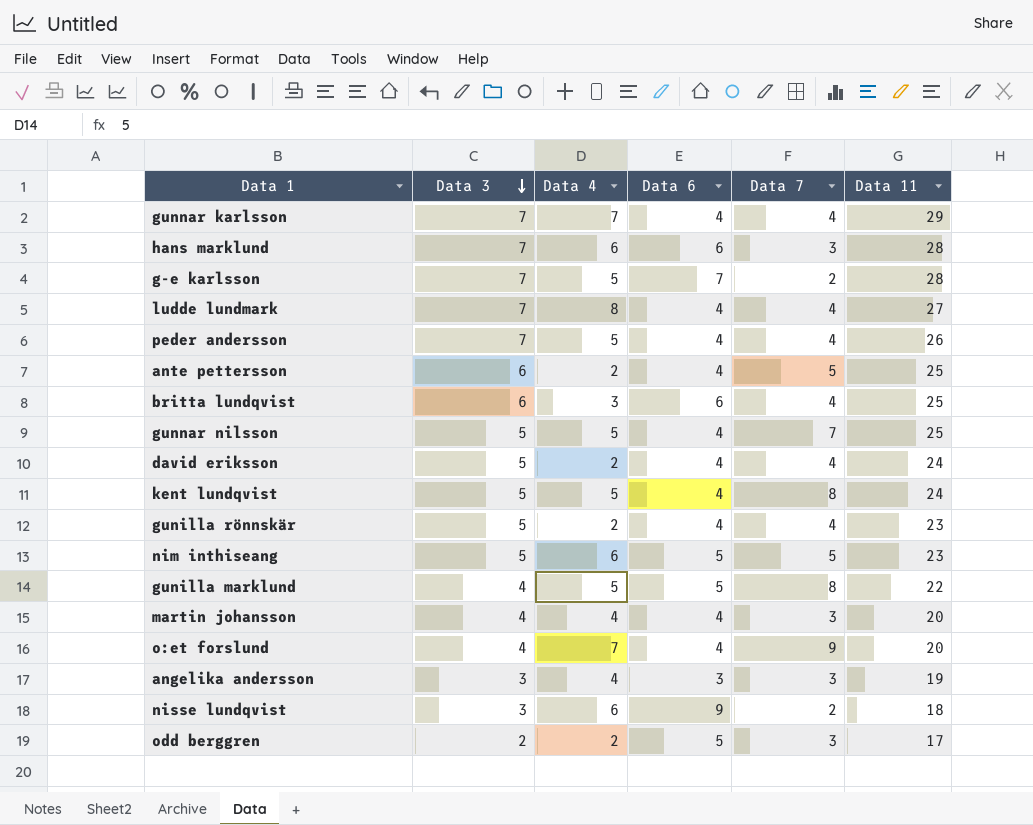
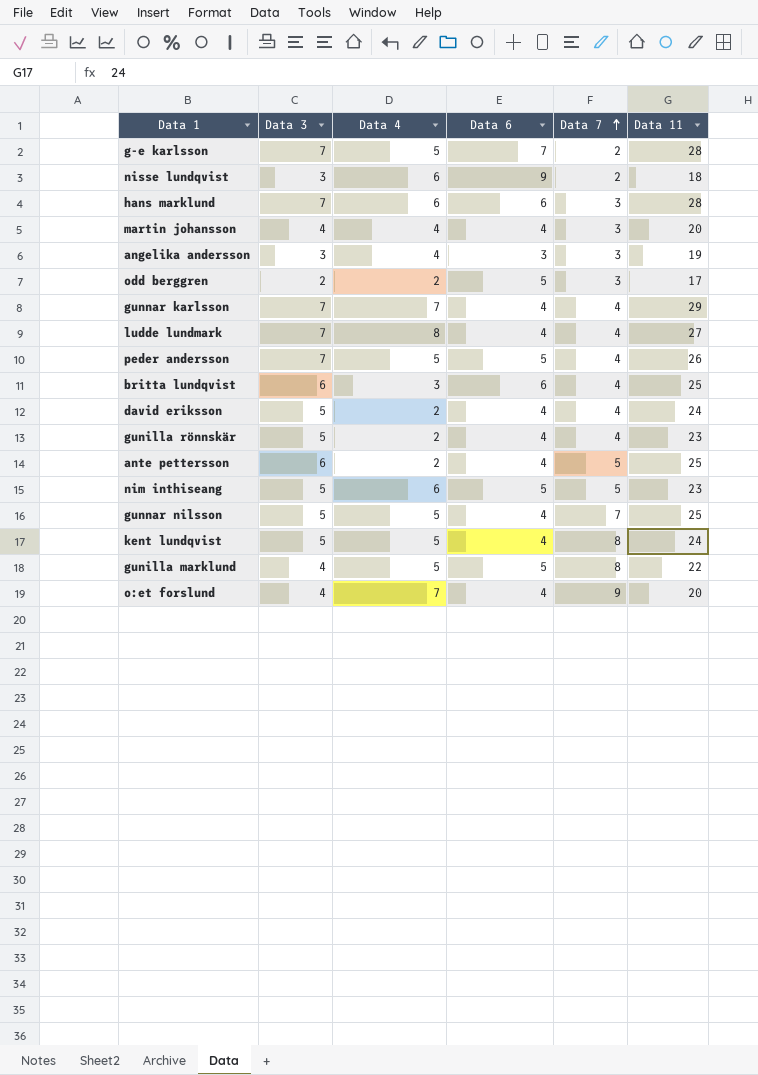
row order: Data 3 descending -> Data 7 ascending
peder andersson | Data 6: 4 -> 5

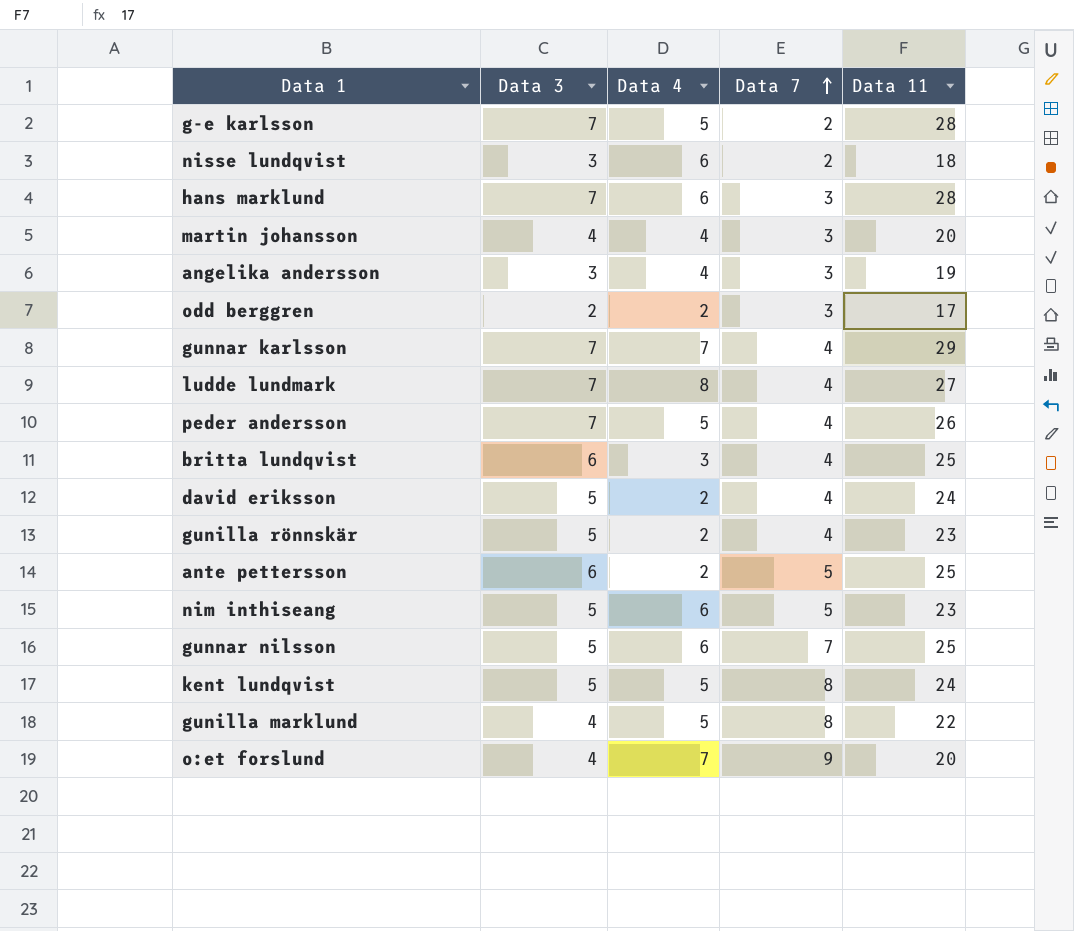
column Data 6 | position: 4 -> none
gunnar nilsson | Data 4: 5 -> 6

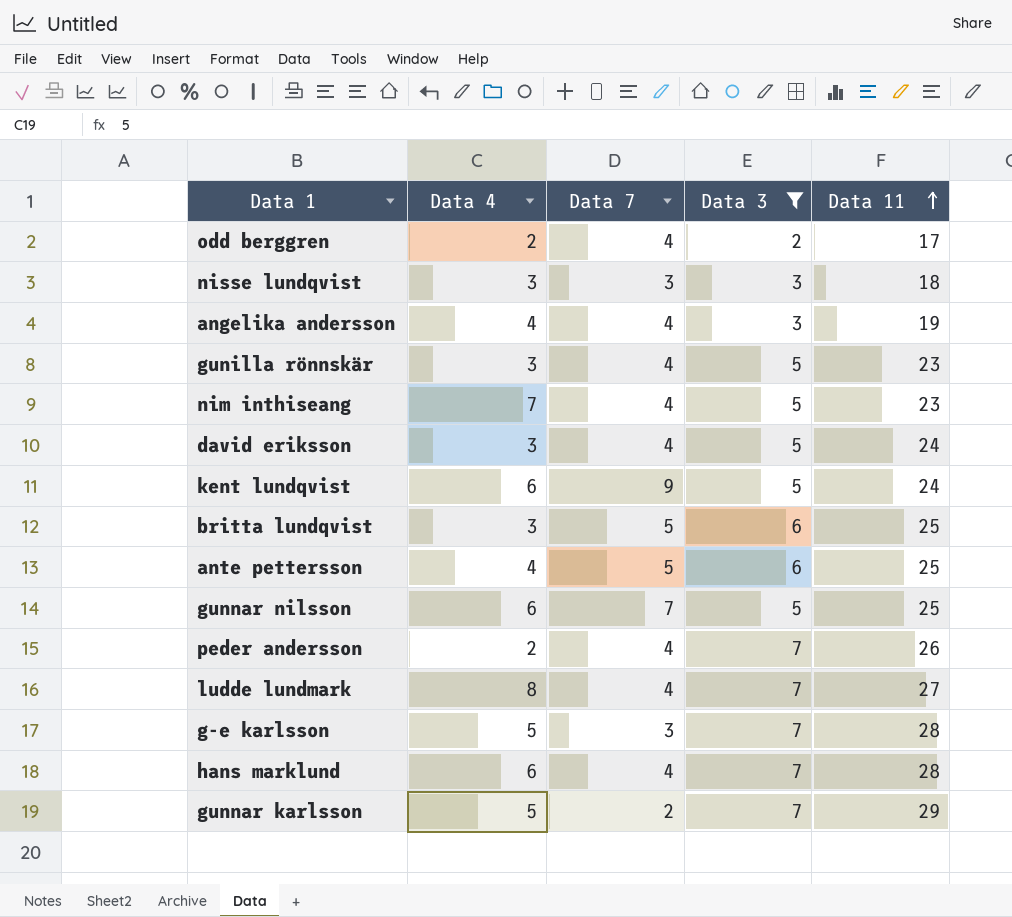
filter: none -> Data 3 != 4
row order: Data 7 ascending -> Data 11 ascending
column Data 3 | position: 2 -> 4
odd berggren | Data 7: 3 -> 4
nisse lundqvist | Data 4: 6 -> 3
nisse lundqvist | Data 7: 2 -> 3
angelika andersson | Data 7: 3 -> 4
gunilla rönnskär | Data 4: 2 -> 3
nim inthiseang | Data 4: 6 -> 7
nim inthiseang | Data 7: 5 -> 4
david eriksson | Data 4: 2 -> 3
kent lundqvist | Data 4: 5 -> 6
kent lundqvist | Data 7: 8 -> 9
britta lundqvist | Data 7: 4 -> 5
ante pettersson | Data 4: 2 -> 4
peder andersson | Data 4: 5 -> 2
g-e karlsson | Data 7: 2 -> 3
hans marklund | Data 7: 3 -> 4
gunnar karlsson | Data 4: 7 -> 5
gunnar karlsson | Data 7: 4 -> 2

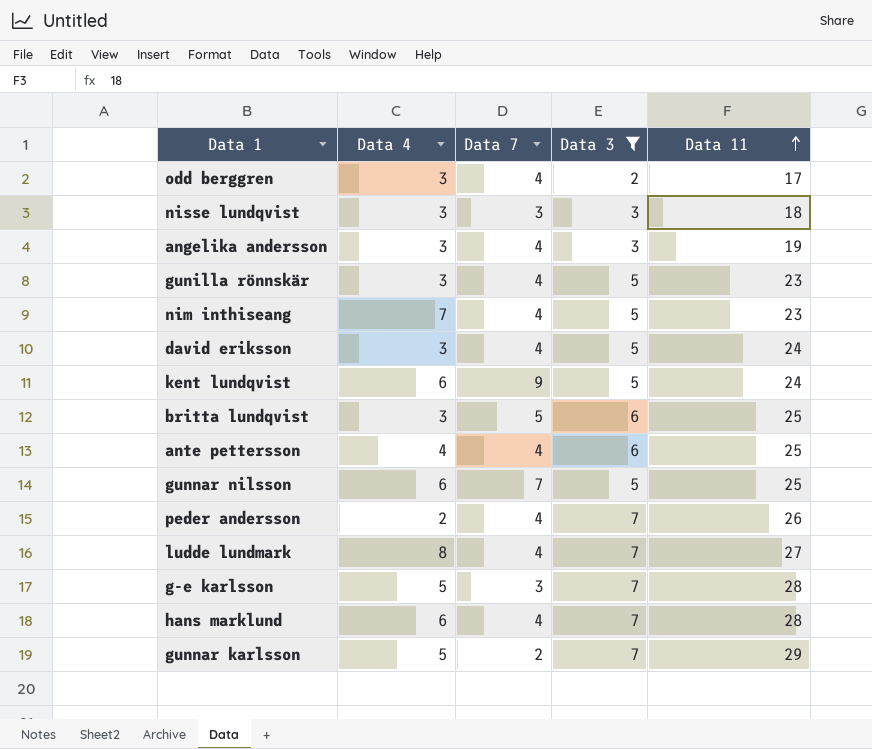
odd berggren | Data 4: 2 -> 3
angelika andersson | Data 4: 4 -> 3
ante pettersson | Data 7: 5 -> 4

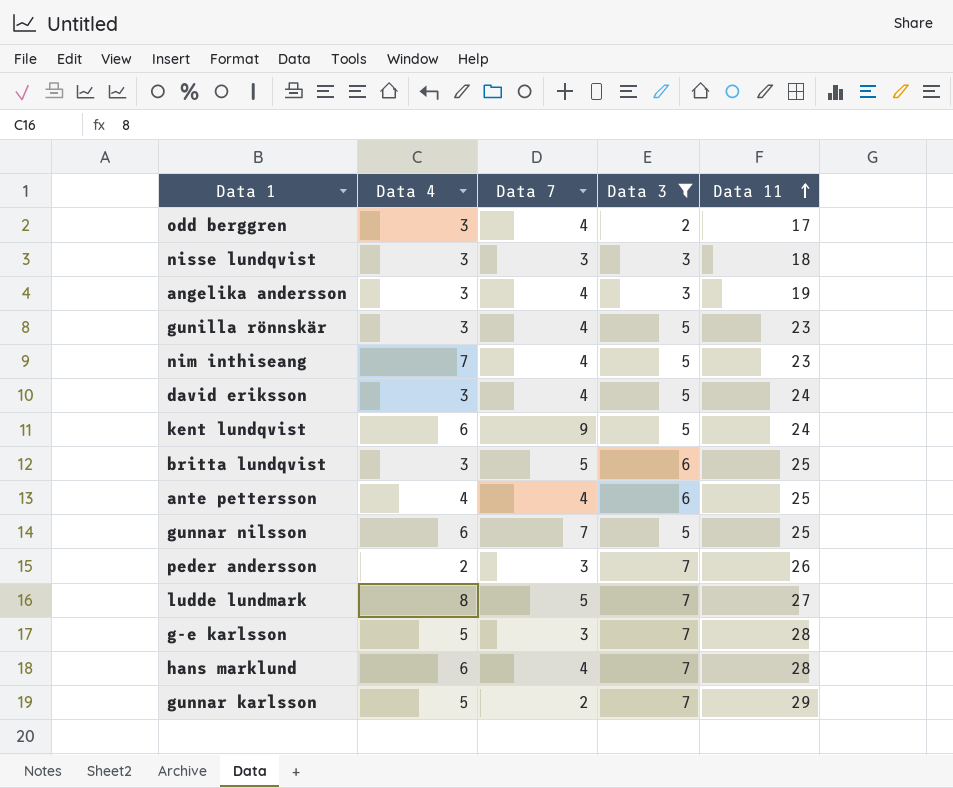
peder andersson | Data 7: 4 -> 3
ludde lundmark | Data 7: 4 -> 5

